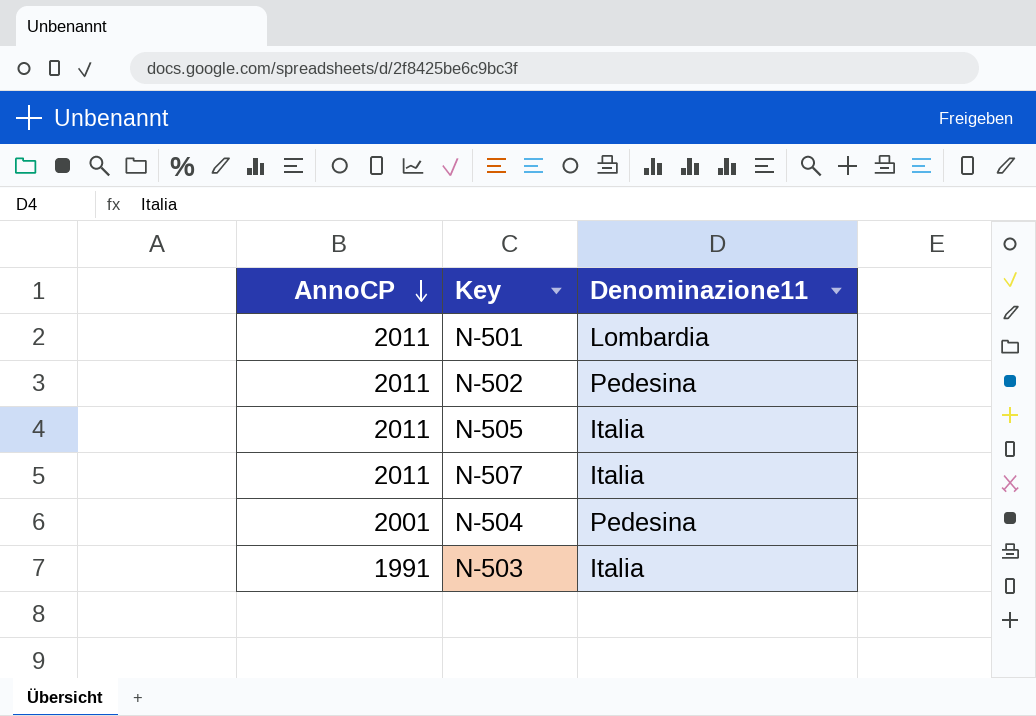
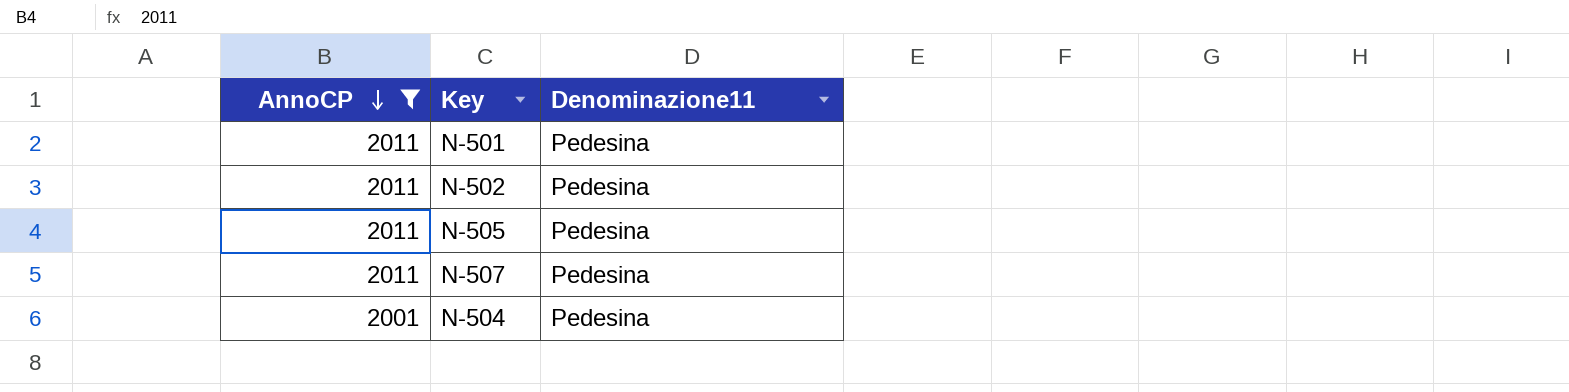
filter: none -> AnnoCP != 1991
N-501 | Denominazione11: Lombardia -> Pedesina
N-505 | Denominazione11: Italia -> Pedesina
N-507 | Denominazione11: Italia -> Pedesina

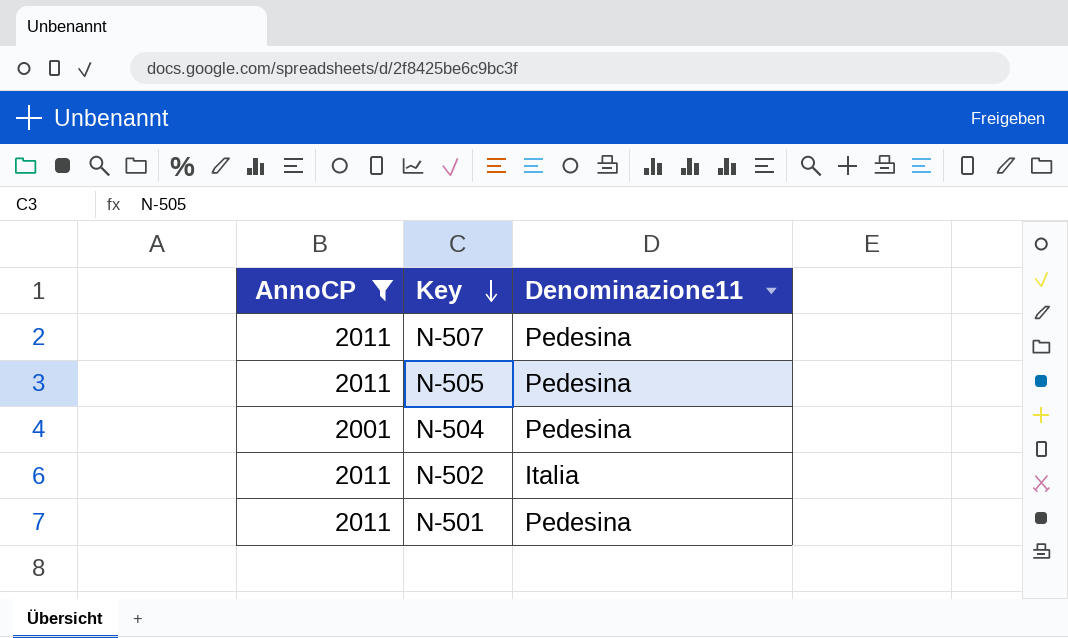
row order: AnnoCP descending -> Key descending
N-502 | Denominazione11: Pedesina -> Italia

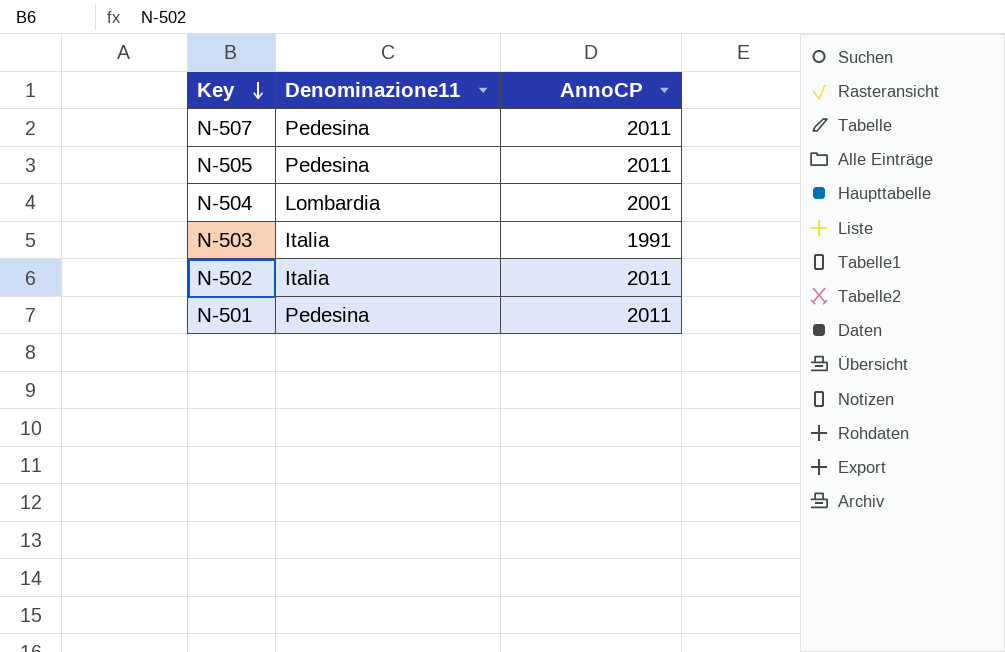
filter: AnnoCP != 1991 -> none
column AnnoCP | position: 1 -> 3
N-504 | Denominazione11: Pedesina -> Lombardia

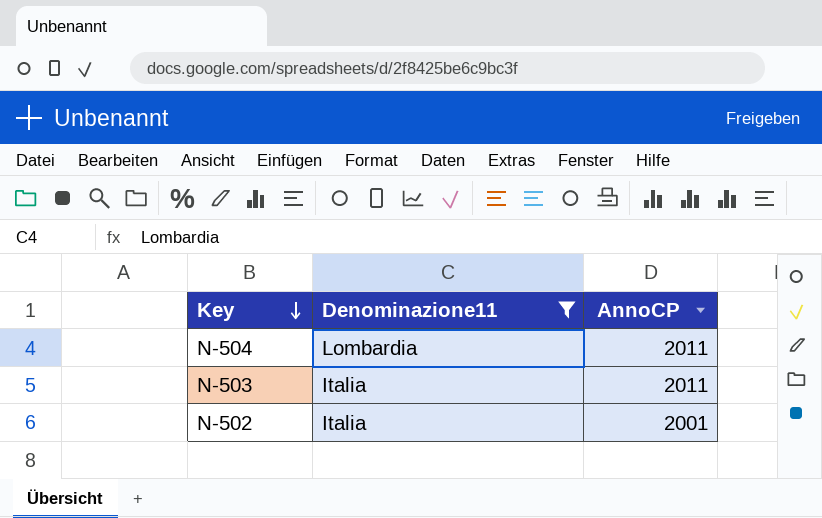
filter: none -> Denominazione11 != Pedesina
N-504 | AnnoCP: 2001 -> 2011
N-503 | AnnoCP: 1991 -> 2011
N-502 | AnnoCP: 2011 -> 2001

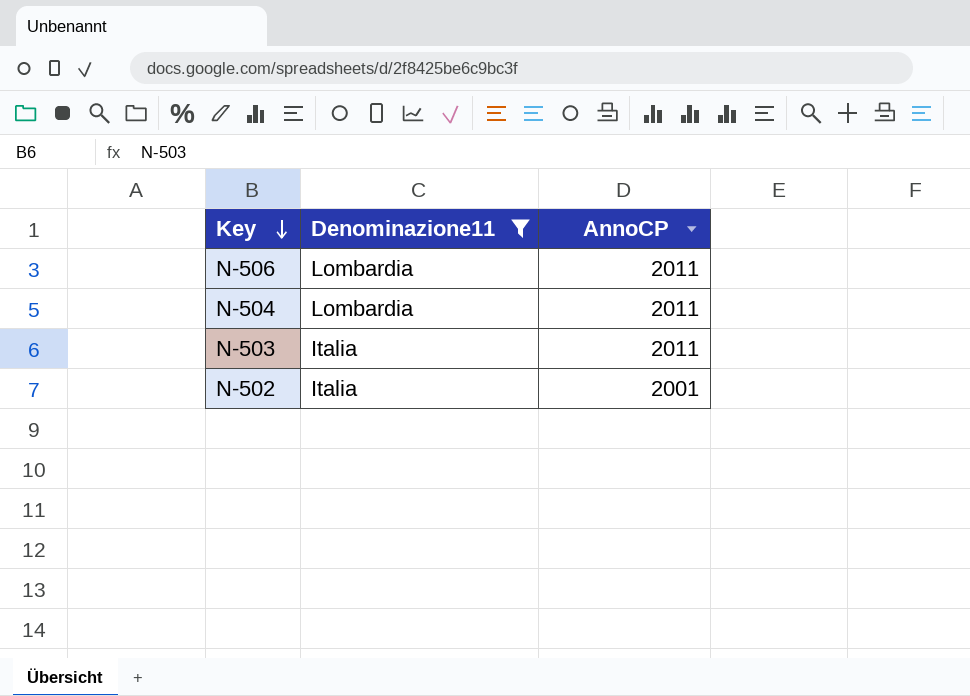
row N-506: none -> Lombardia | 2011

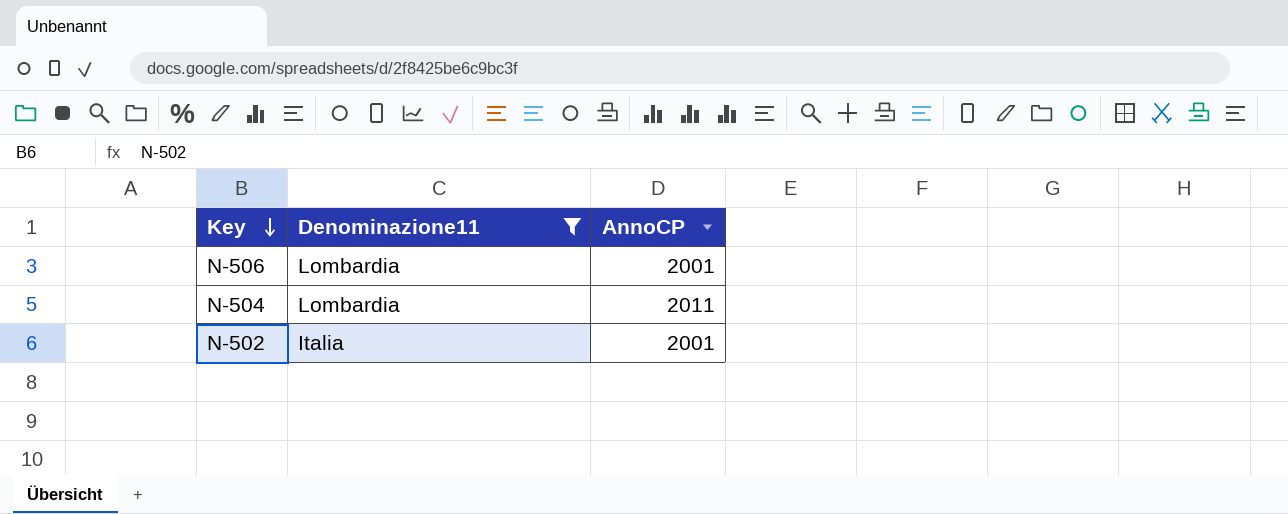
row N-503: Italia | 2011 -> none
N-506 | AnnoCP: 2011 -> 2001

